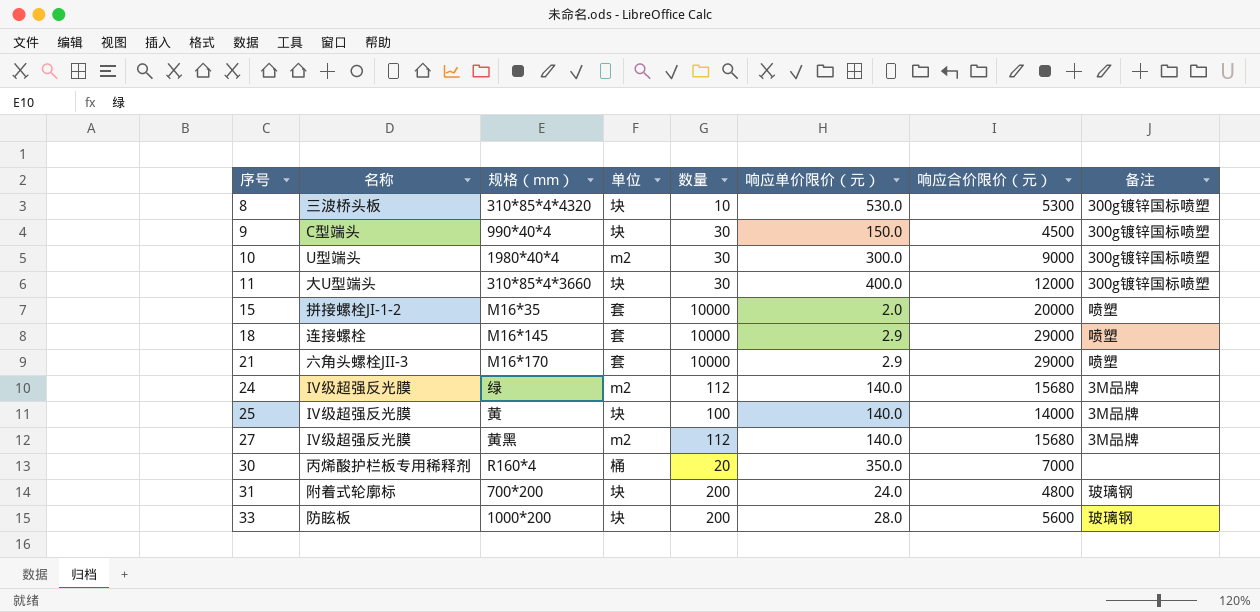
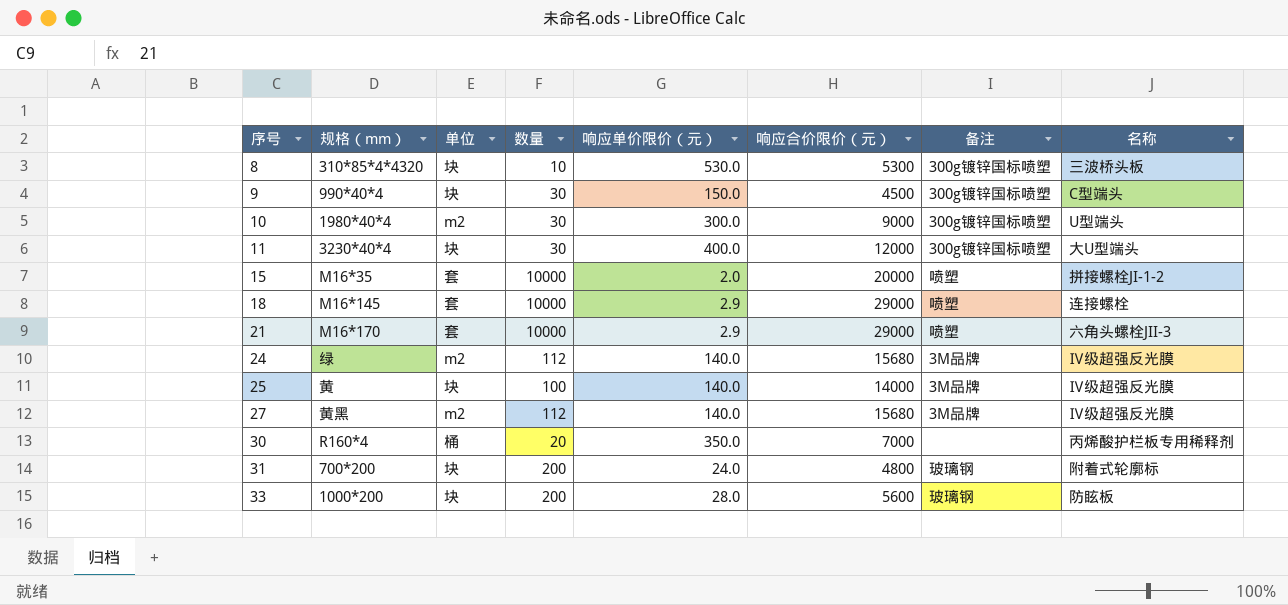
column 名称 | position: 2 -> 8
11 | 规格（mm）: 310*85*4*3660 -> 3230*40*4

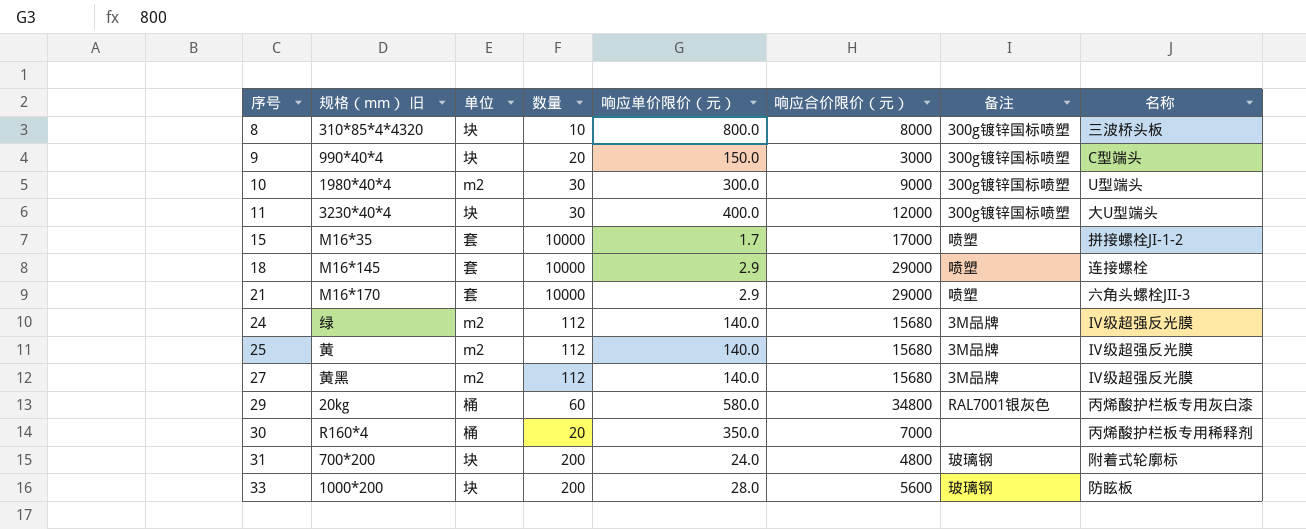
column name: 规格（mm） -> 规格（mm） 旧
8 | 响应单价限价（元）: 530.0 -> 800.0
8 | 响应合价限价（元）: 5300 -> 8000
9 | 数量: 30 -> 20
9 | 响应合价限价（元）: 4500 -> 3000
15 | 响应单价限价（元）: 2.0 -> 1.7
15 | 响应合价限价（元）: 20000 -> 17000
25 | 单位: 块 -> m2
25 | 数量: 100 -> 112
25 | 响应合价限价（元）: 14000 -> 15680
row 29: none -> 20㎏ | 桶 | 60 | 580.0 | 34800 | RAL7001银灰色 | 丙烯酸护栏板专用灰白漆

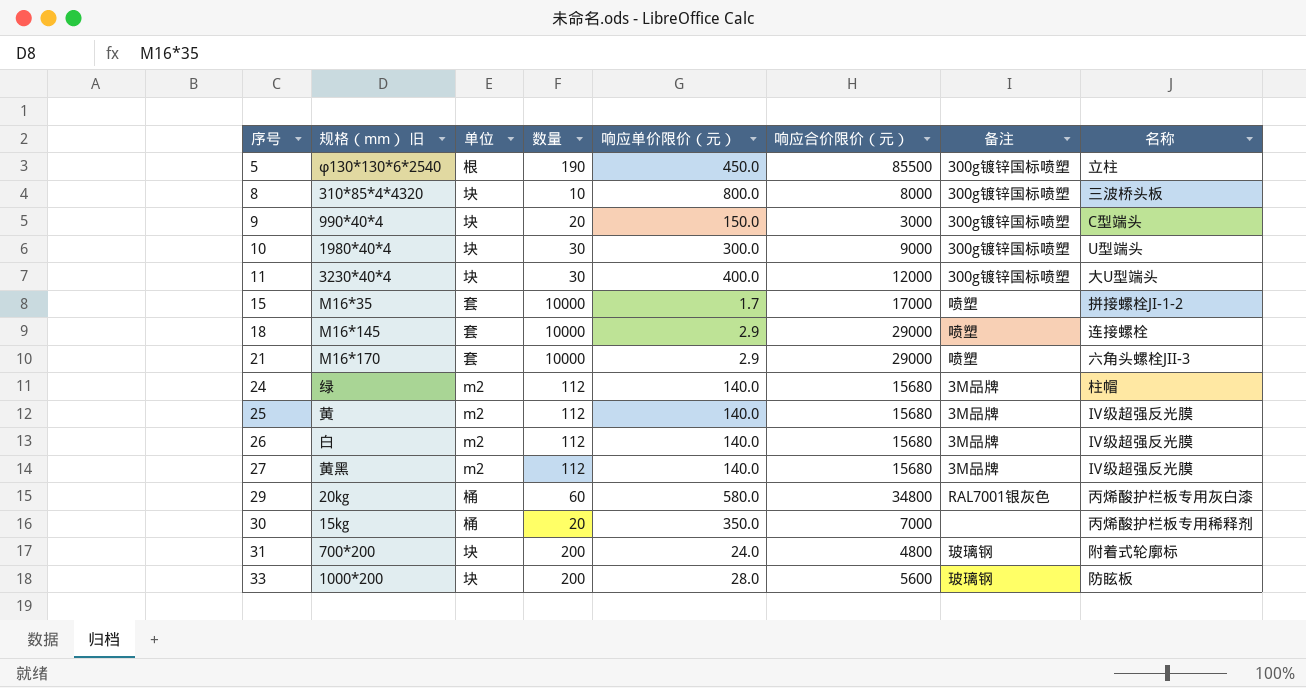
row 5: none -> φ130*130*6*2540 | 根 | 190 | 450.0 | 85500 | 300g镀锌国标喷塑 | 立柱
10 | 单位: m2 -> 块
24 | 名称: Ⅳ级超强反光膜 -> 柱帽
row 26: none -> 白 | m2 | 112 | 140.0 | 15680 | 3M品牌 | Ⅳ级超强反光膜
30 | 规格（mm） 旧: R160*4 -> 15㎏

